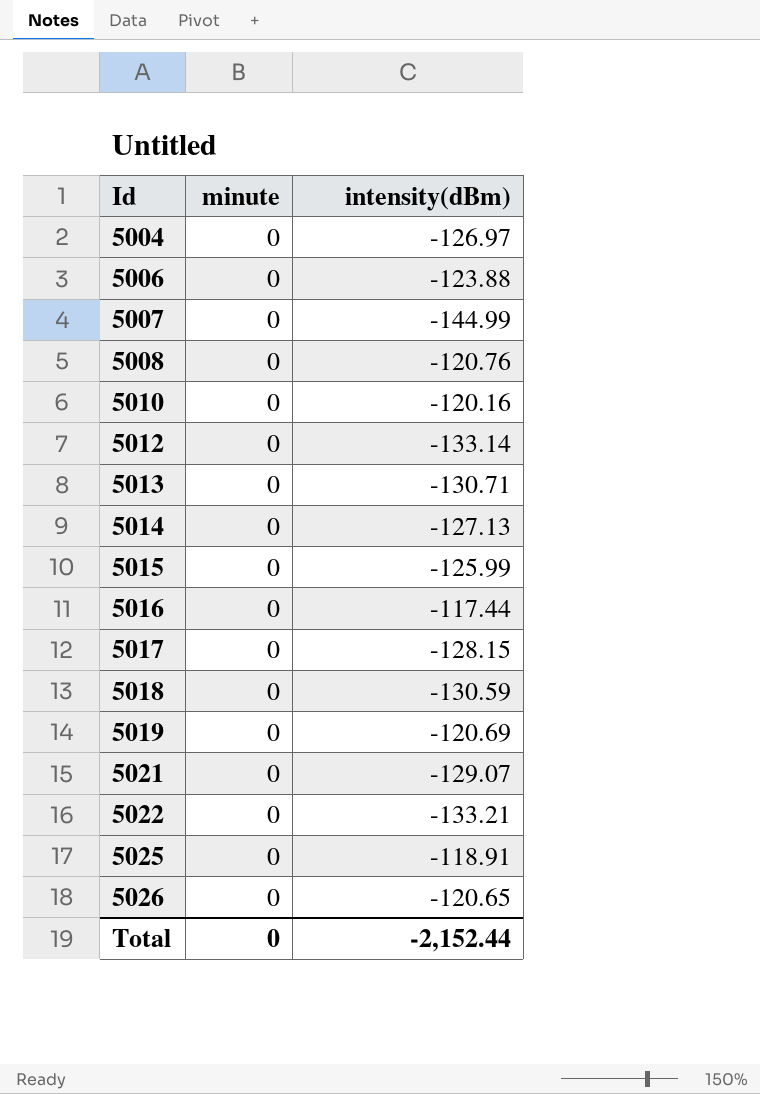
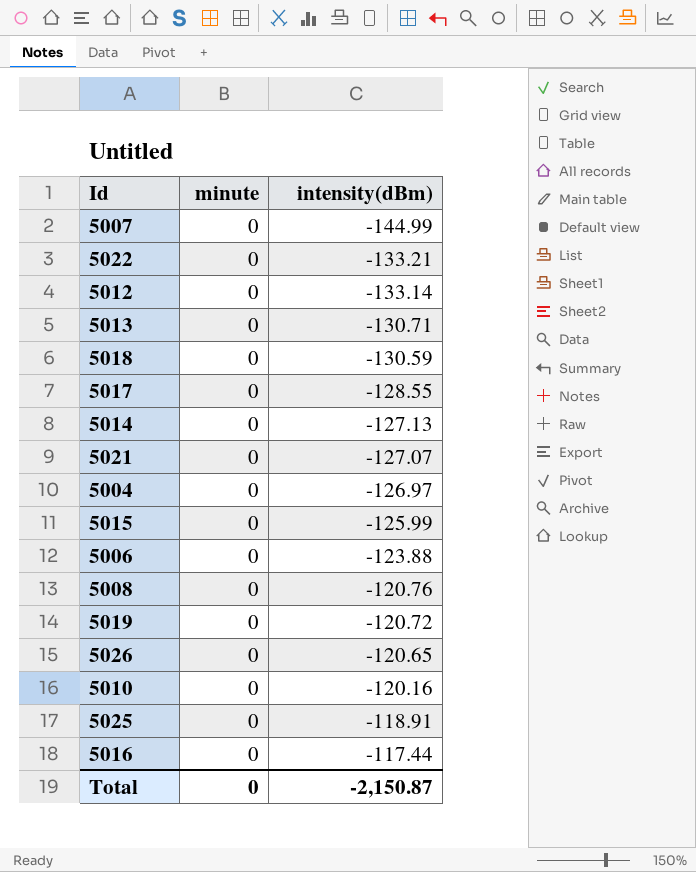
row order: Id ascending -> intensity(dBm) ascending
5017 | intensity(dBm): -128.15 -> -128.55
5021 | intensity(dBm): -129.07 -> -127.07
5019 | intensity(dBm): -120.69 -> -120.72
Total | intensity(dBm): -2,152.44 -> -2,150.87

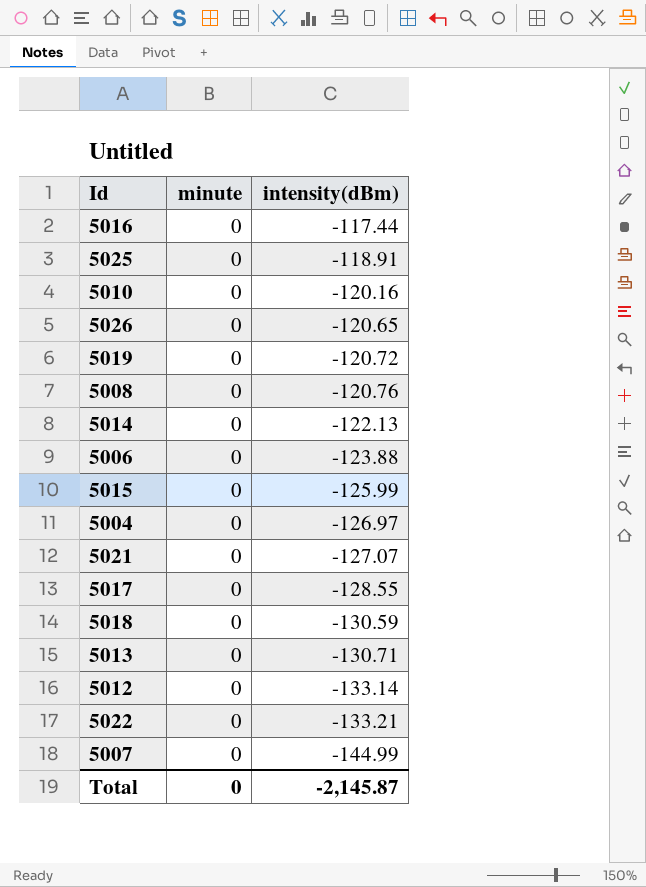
row order: intensity(dBm) ascending -> intensity(dBm) descending
5014 | intensity(dBm): -127.13 -> -122.13
Total | intensity(dBm): -2,150.87 -> -2,145.87

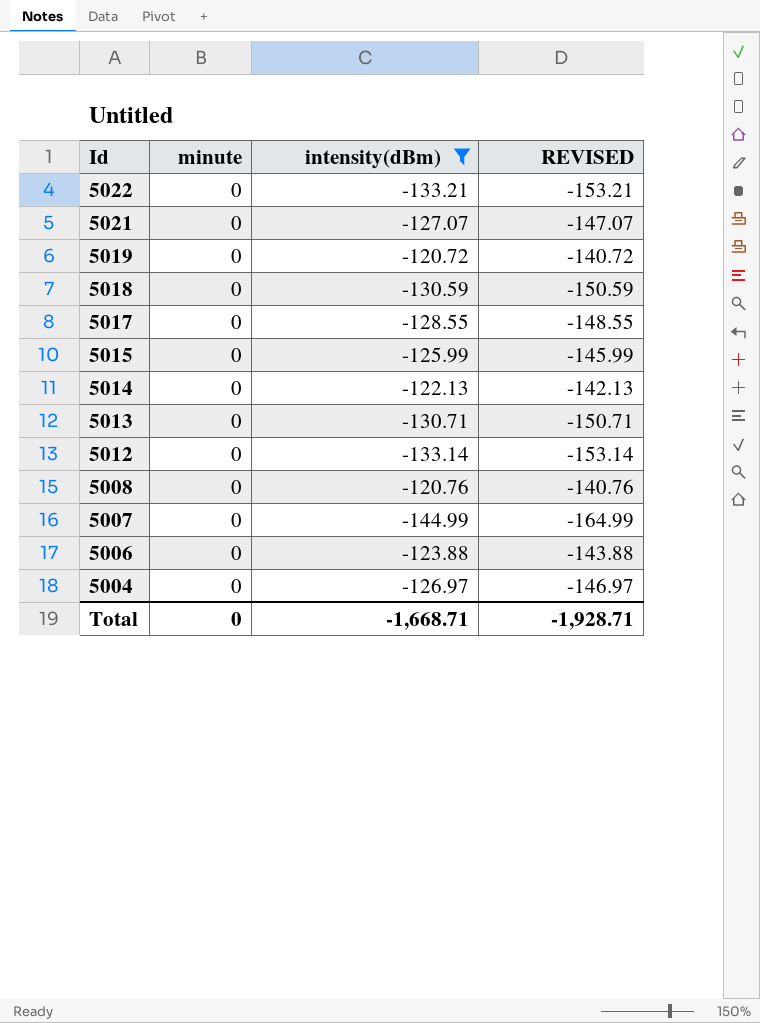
filter: none -> intensity(dBm) <= -120.72
row order: intensity(dBm) descending -> Id descending
column REVISED | formula: none -> [intensity(dBm)] - 20
Total | intensity(dBm): -2,145.87 -> -1,668.71

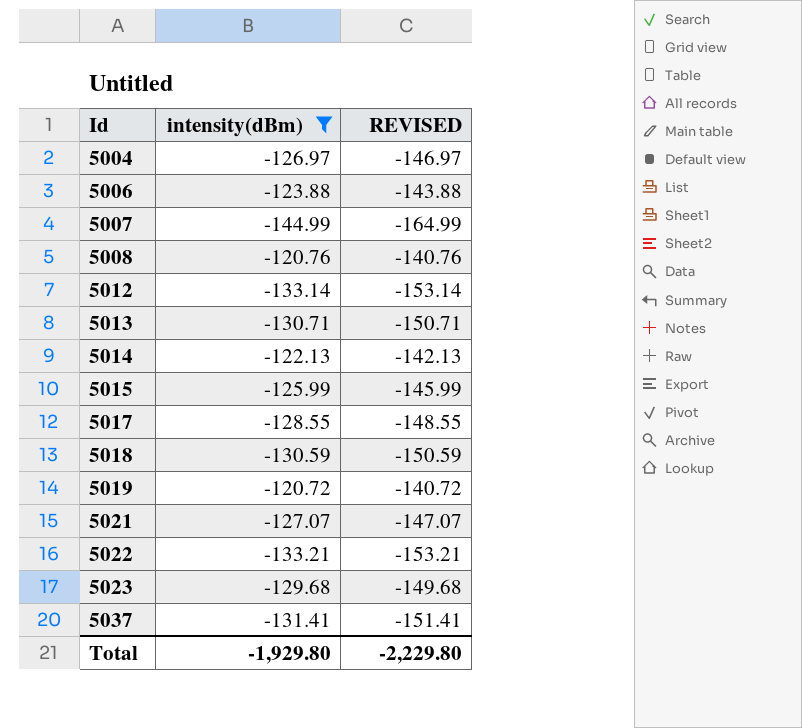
row order: Id descending -> Id ascending
column minute | position: 2 -> none
row 5023: none -> -129.68 | -149.68
row 5037: none -> -131.41 | -151.41
Total | intensity(dBm): -1,668.71 -> -1,929.80
Total | REVISED: -1,928.71 -> -2,229.80

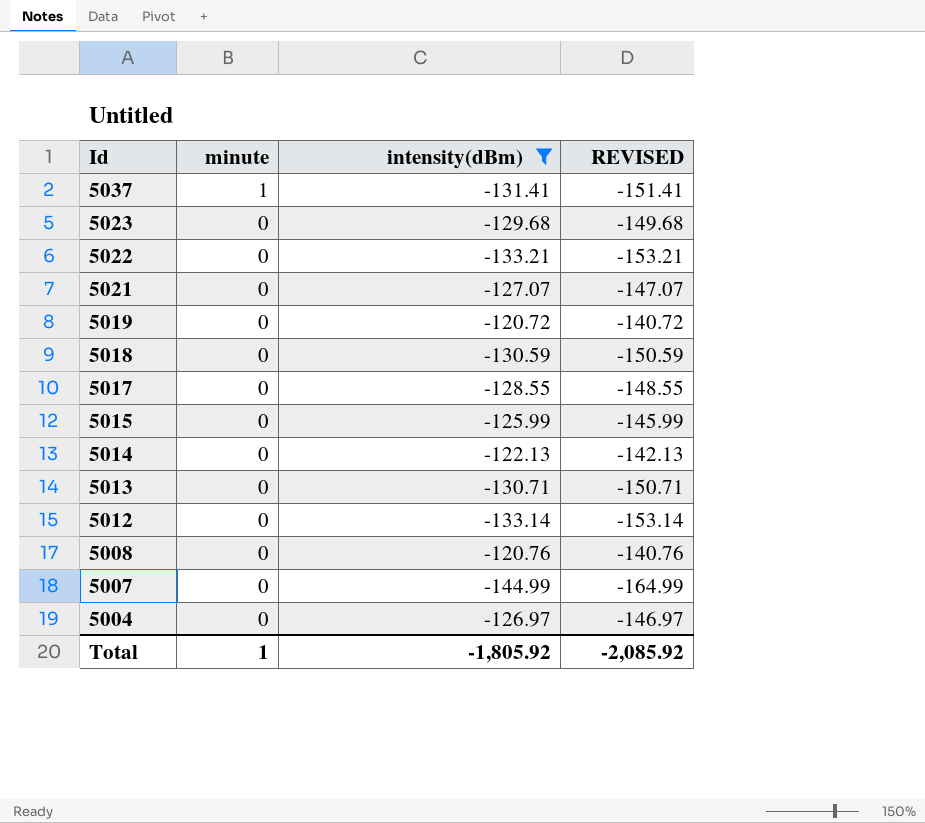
row order: Id ascending -> Id descending
column minute | position: none -> 2
row 5006: -123.88 | -143.88 -> none
Total | intensity(dBm): -1,929.80 -> -1,805.92
Total | REVISED: -2,229.80 -> -2,085.92

